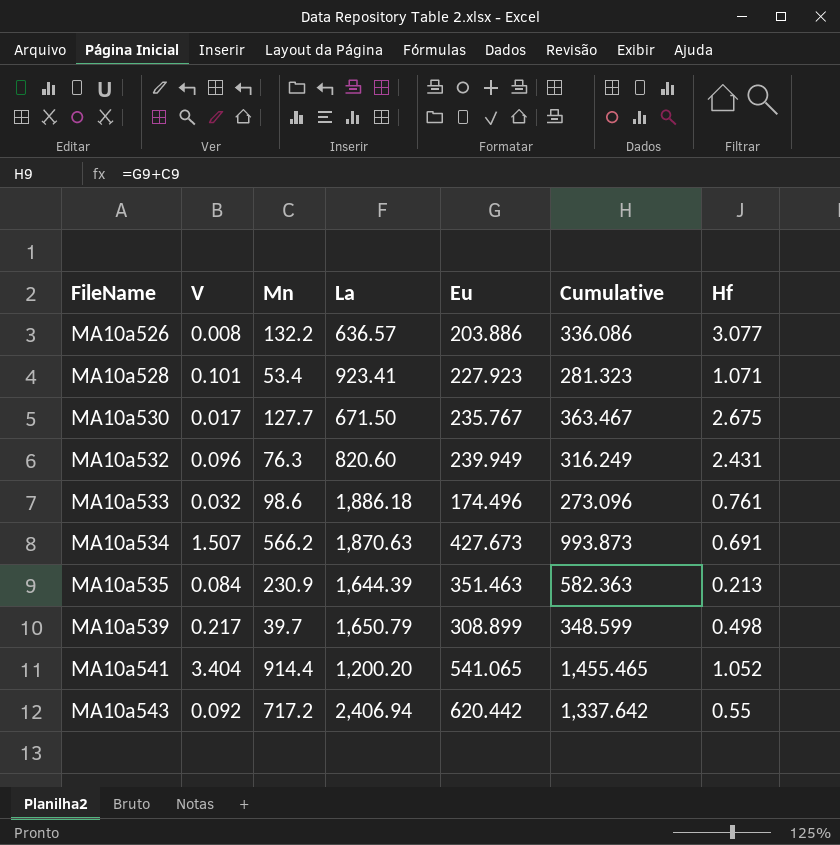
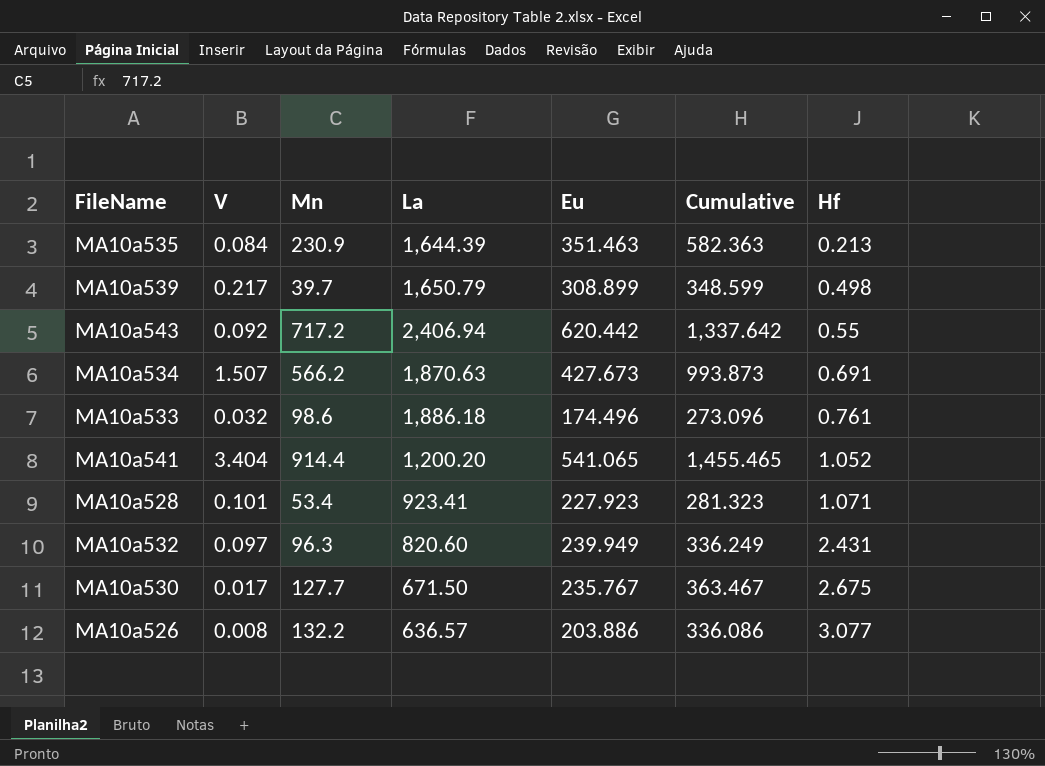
row order: FileName ascending -> Hf ascending
MA10a532 | V: 0.096 -> 0.097
MA10a532 | Mn: 76.3 -> 96.3
MA10a532 | Cumulative: 316.249 -> 336.249

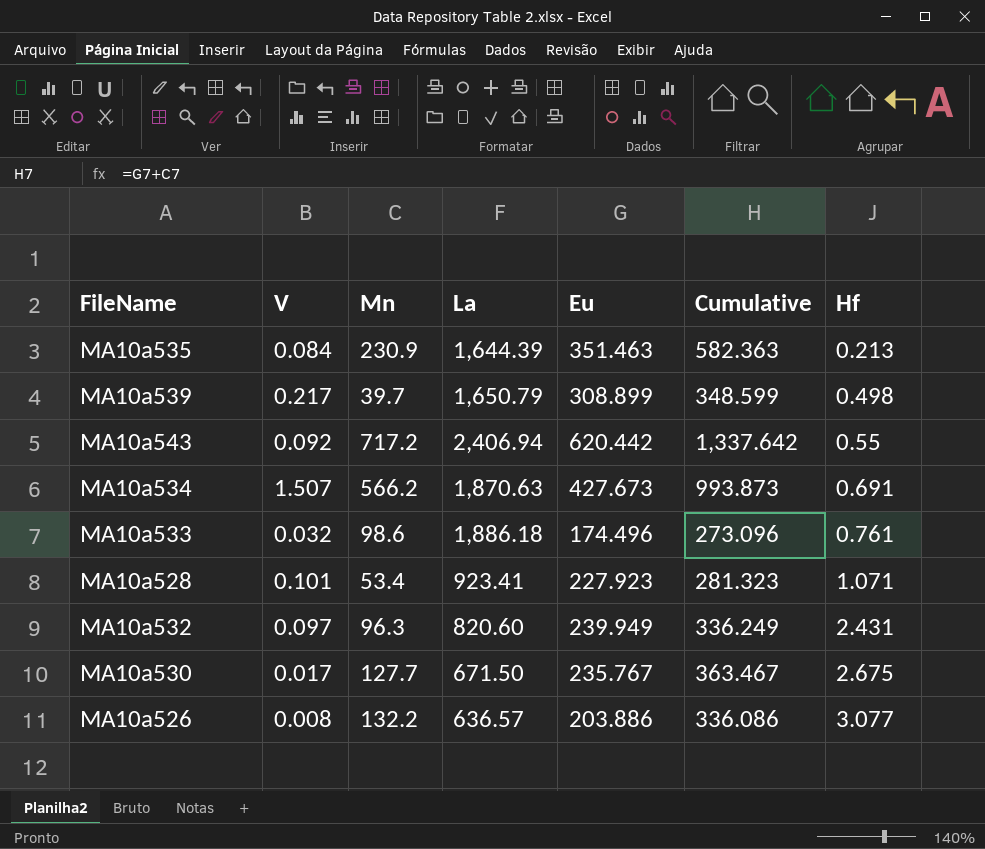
row MA10a541: 3.404 | 914.4 | 1,200.20 | 541.065 | 1,455.465 | 1.052 -> none

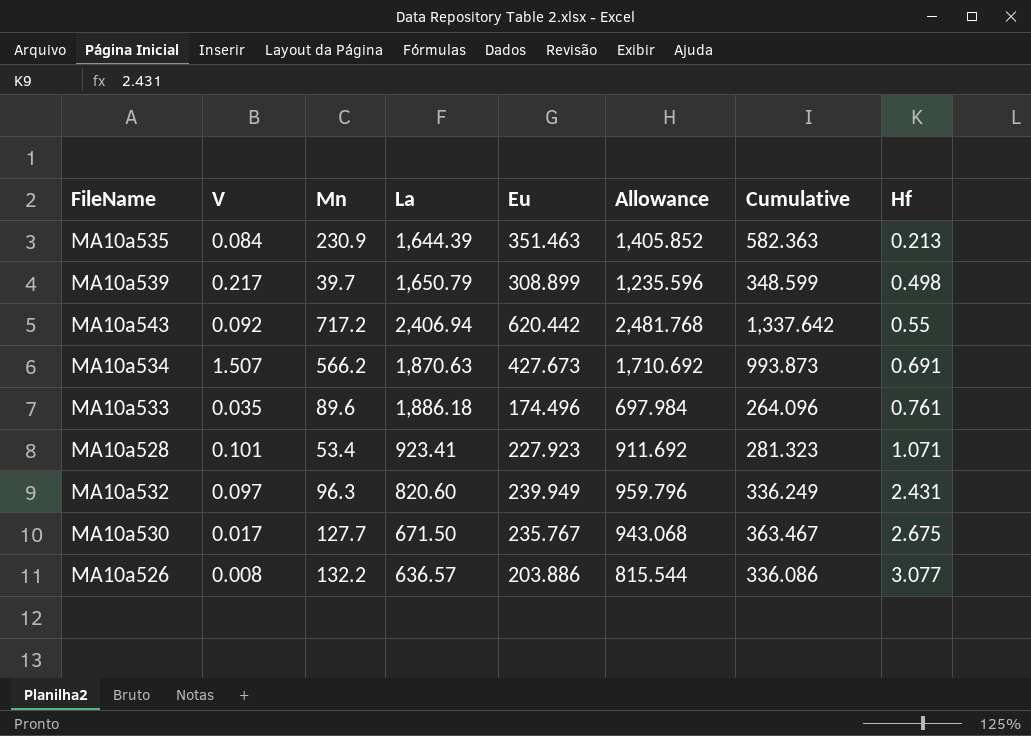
column Allowance | formula: none -> [Eu] * 4
MA10a533 | V: 0.032 -> 0.035
MA10a533 | Mn: 98.6 -> 89.6
MA10a533 | Cumulative: 273.096 -> 264.096

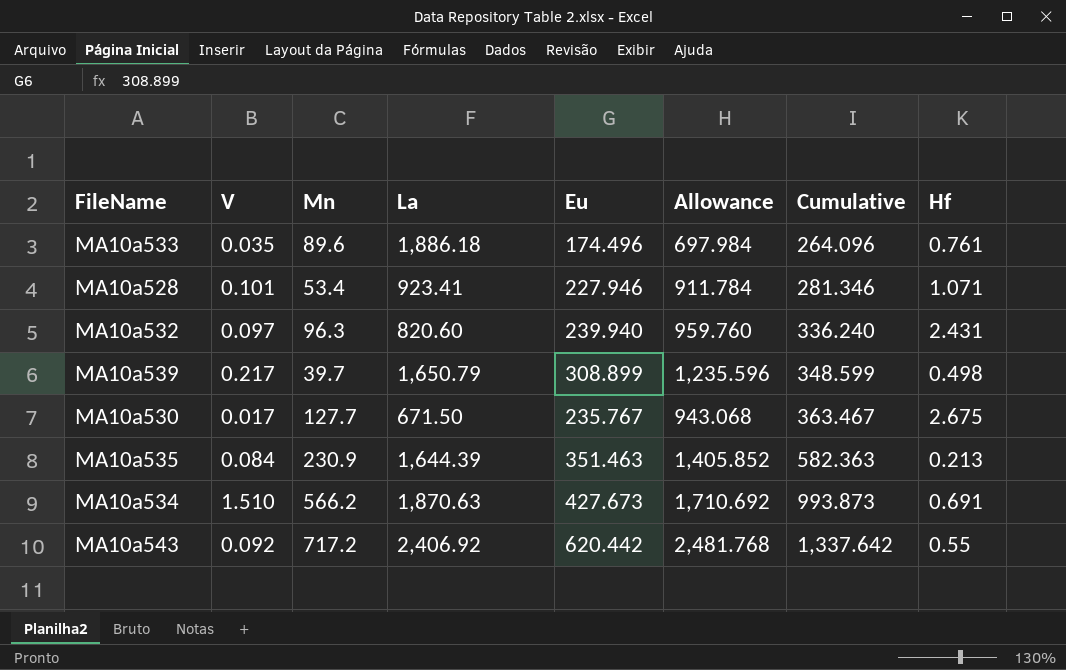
row order: Hf ascending -> Cumulative ascending
row MA10a526: 0.008 | 132.2 | 636.57 | 203.886 | 815.544 | 336.086 | 3.077 -> none
MA10a528 | Eu: 227.923 -> 227.946
MA10a528 | Allowance: 911.692 -> 911.784
MA10a528 | Cumulative: 281.323 -> 281.346
MA10a532 | Eu: 239.949 -> 239.940
MA10a532 | Allowance: 959.796 -> 959.760
MA10a532 | Cumulative: 336.249 -> 336.240
MA10a534 | V: 1.507 -> 1.510
MA10a543 | La: 2,406.94 -> 2,406.92

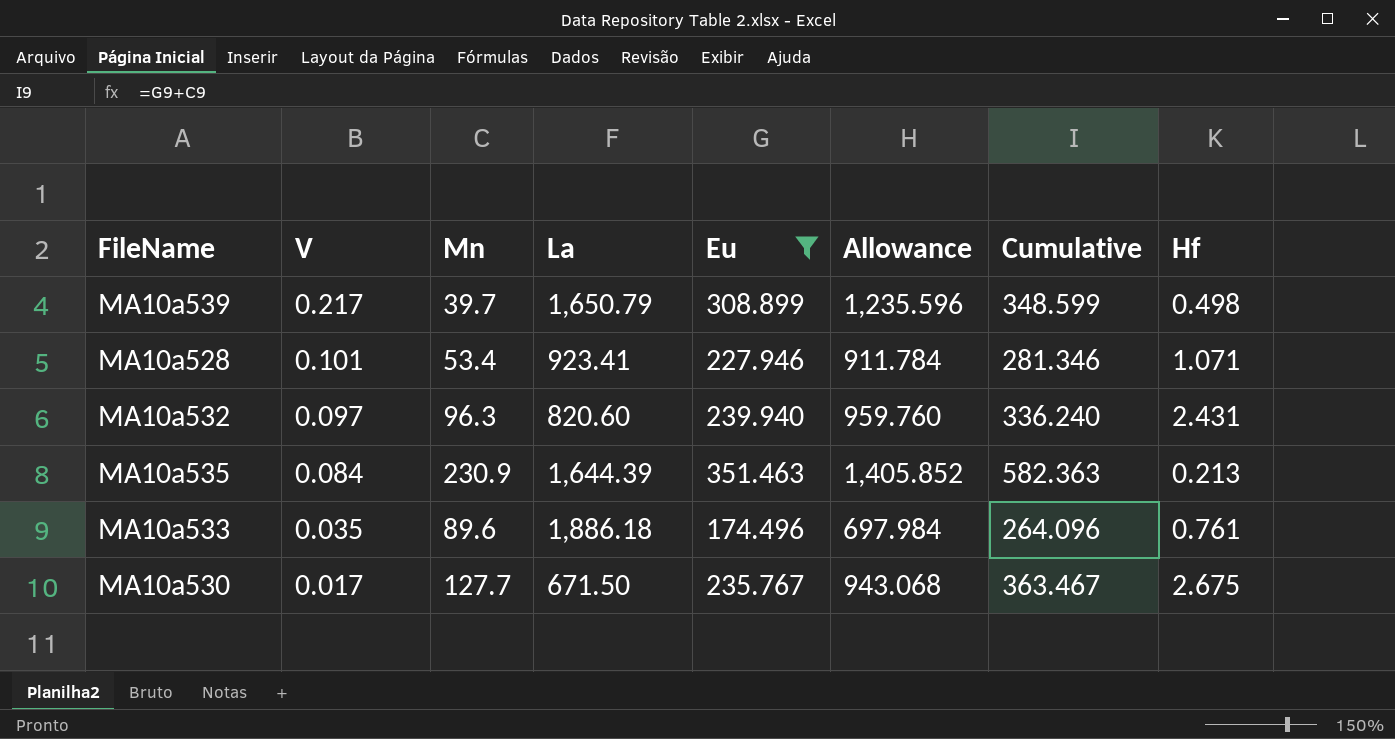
filter: none -> Eu <= 351.463
row order: Cumulative ascending -> V descending

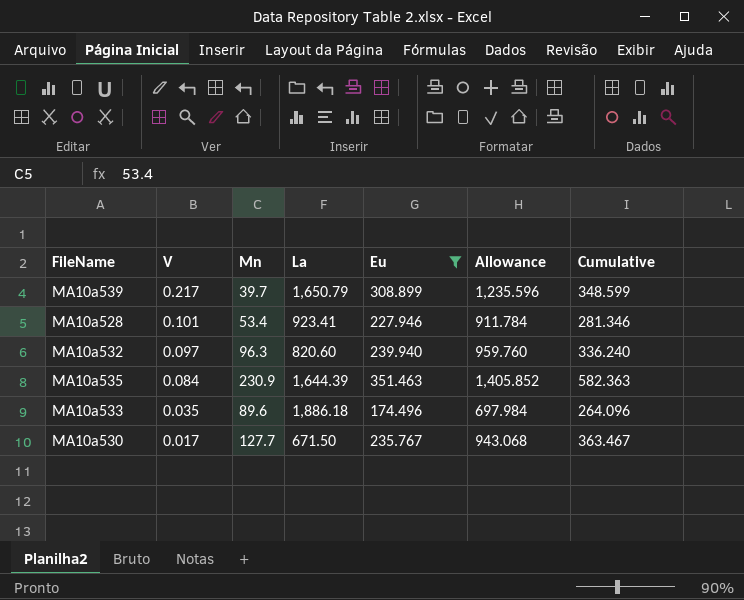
column Hf | position: 8 -> none

